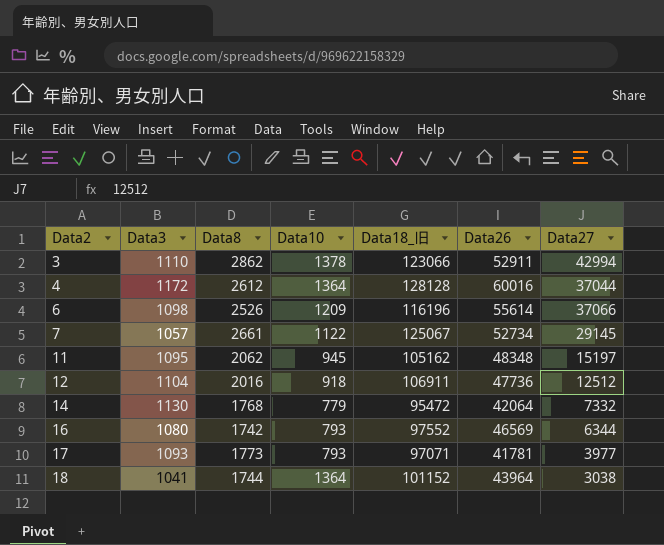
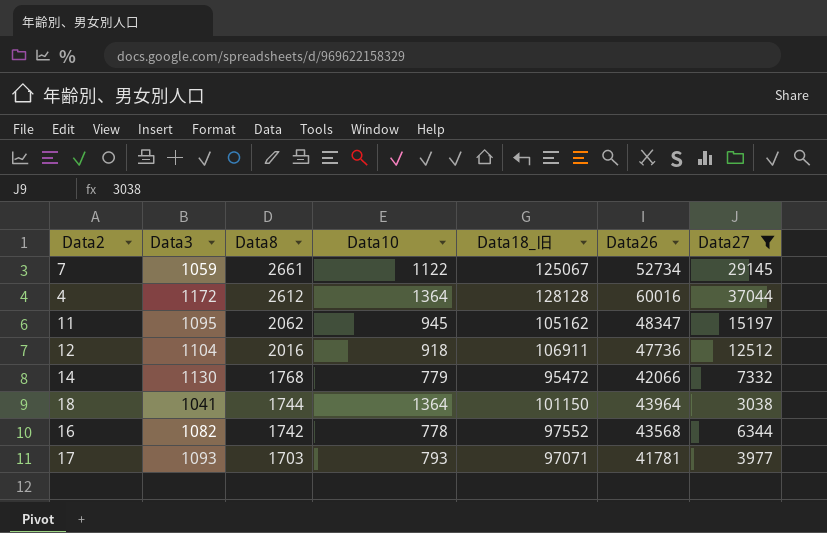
filter: none -> Data27 <= 37044
row order: Data2 ascending -> Data8 descending
7 | Data3: 1057 -> 1059
11 | Data26: 48348 -> 48347
14 | Data26: 42064 -> 42066
18 | Data18_旧: 101152 -> 101150
16 | Data3: 1080 -> 1082
16 | Data10: 793 -> 778
16 | Data26: 46569 -> 43568
17 | Data8: 1773 -> 1703

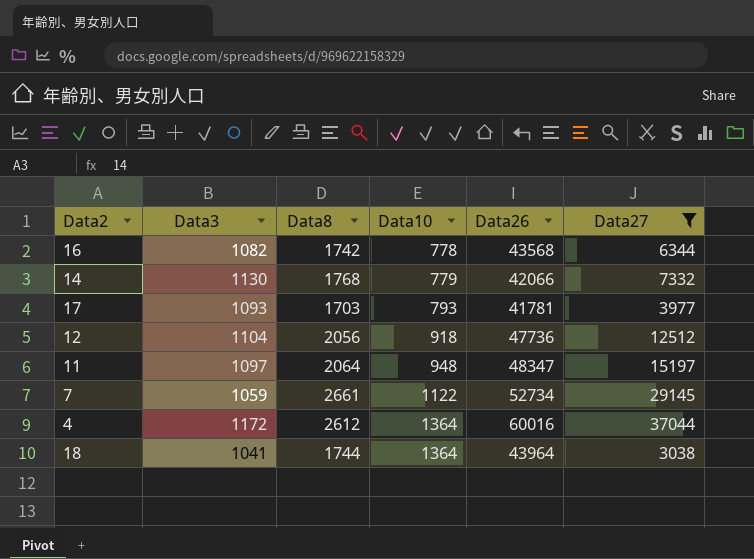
row order: Data8 descending -> Data10 ascending
column Data18_旧 | position: 5 -> none
12 | Data8: 2016 -> 2056
11 | Data3: 1095 -> 1097
11 | Data8: 2062 -> 2064
11 | Data10: 945 -> 948

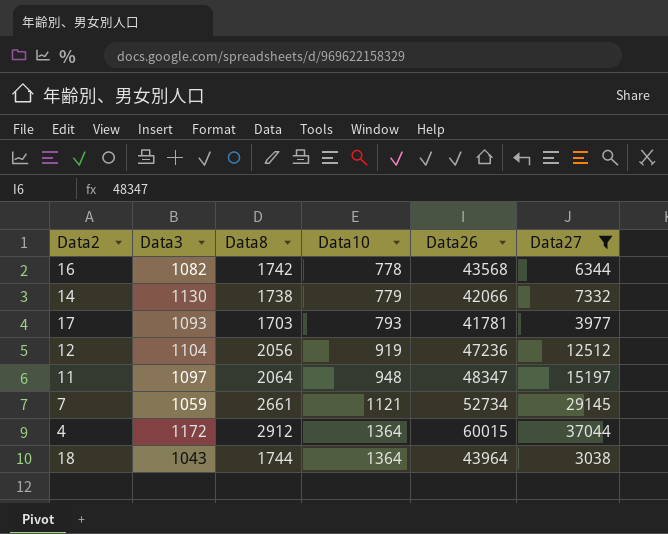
14 | Data8: 1768 -> 1738
12 | Data10: 918 -> 919
12 | Data26: 47736 -> 47236
7 | Data10: 1122 -> 1121
4 | Data8: 2612 -> 2912
4 | Data26: 60016 -> 60015
18 | Data3: 1041 -> 1043

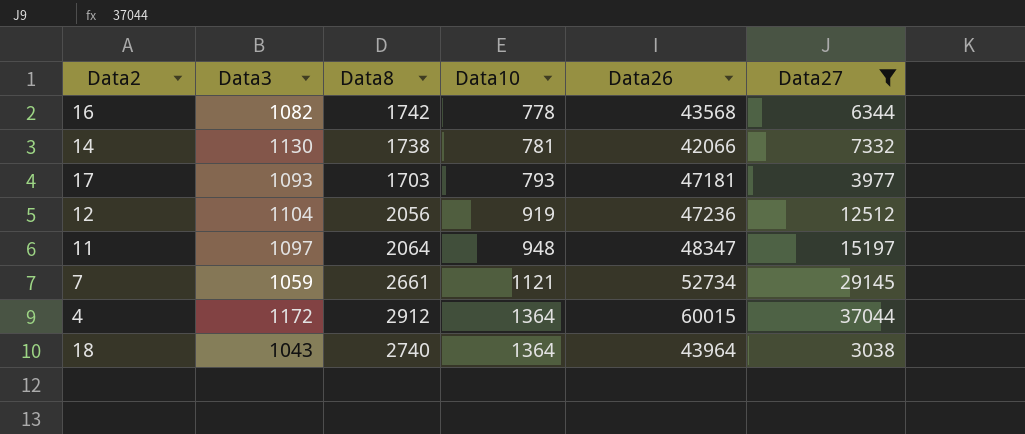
14 | Data10: 779 -> 781
17 | Data26: 41781 -> 47181
18 | Data8: 1744 -> 2740

